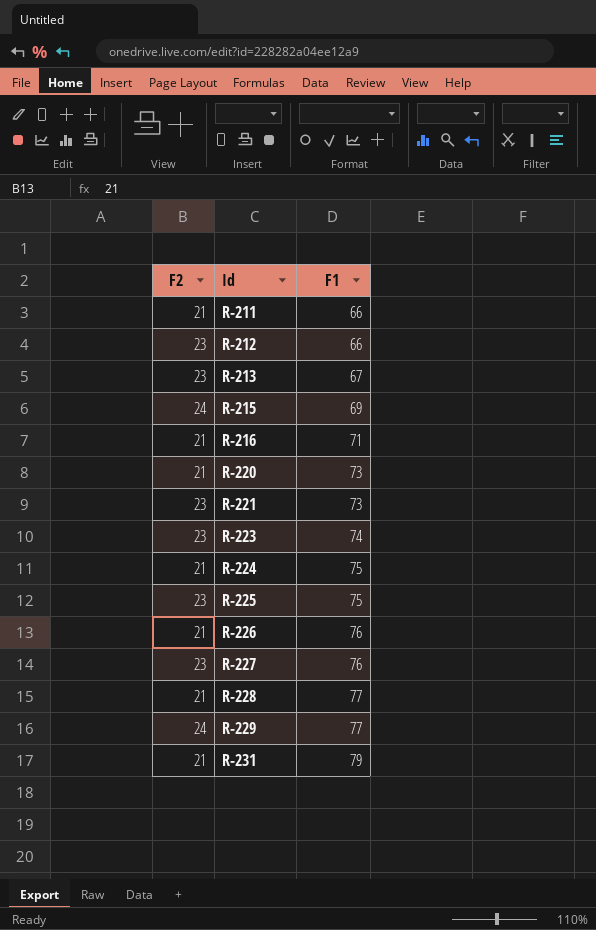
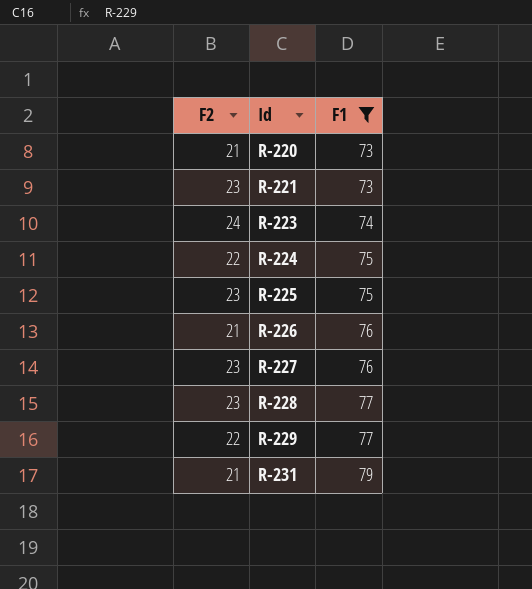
filter: none -> F1 >= 73
R-223 | F2: 23 -> 24
R-224 | F2: 21 -> 22
R-228 | F2: 21 -> 23
R-229 | F2: 24 -> 22

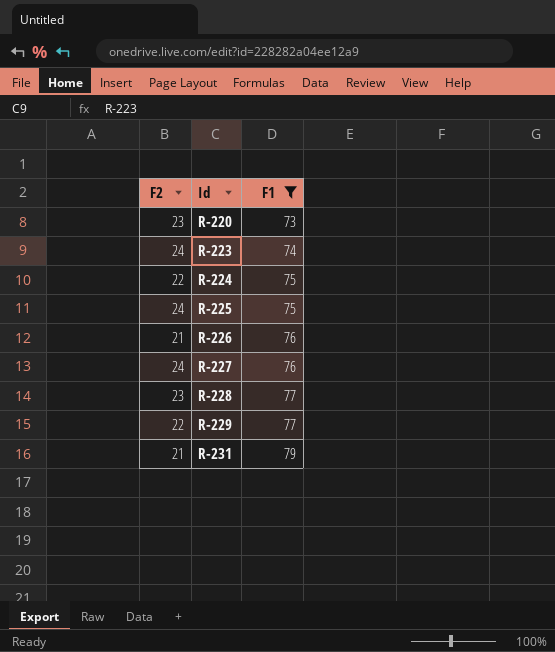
row R-221: 23 | 73 -> none
R-220 | F2: 21 -> 23
R-225 | F2: 23 -> 24
R-227 | F2: 23 -> 24

